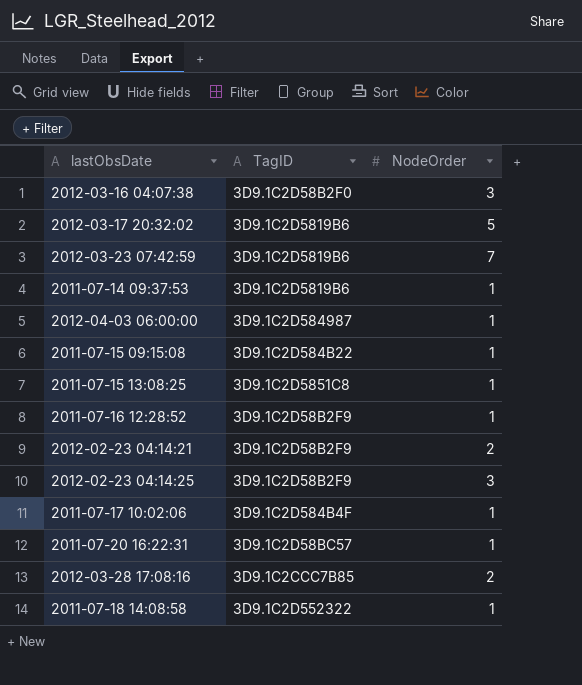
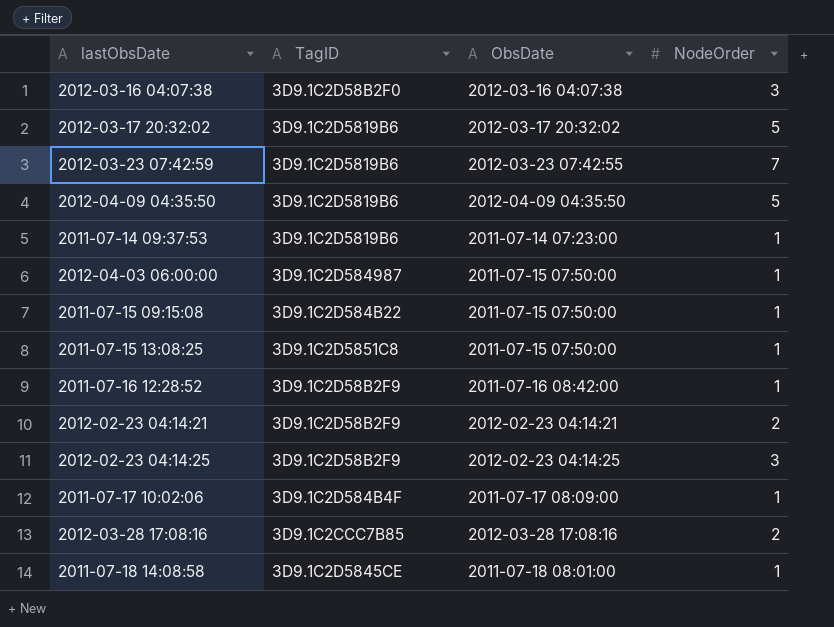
column ObsDate | position: none -> 3
row 2011-07-20 16:22:31: 3D9.1C2D58BC57 | 1 -> none
row 2012-04-09 04:35:50: none -> 3D9.1C2D5819B6 | 2012-04-09 04:35:50 | 5
2011-07-18 14:08:58 | TagID: 3D9.1C2D552322 -> 3D9.1C2D5845CE

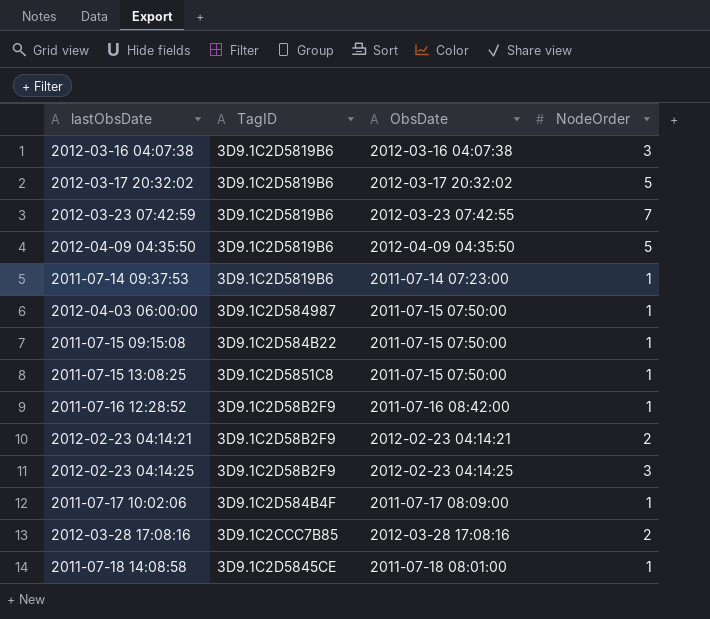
2012-03-16 04:07:38 | TagID: 3D9.1C2D58B2F0 -> 3D9.1C2D5819B6

